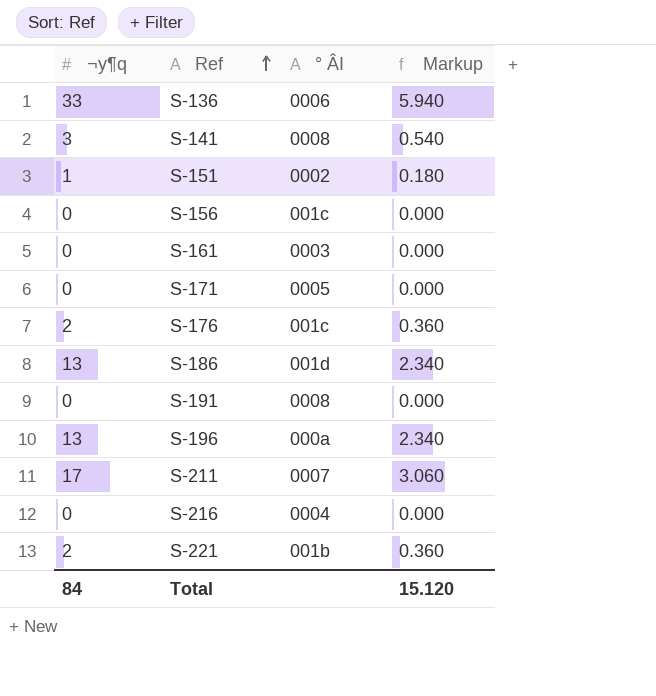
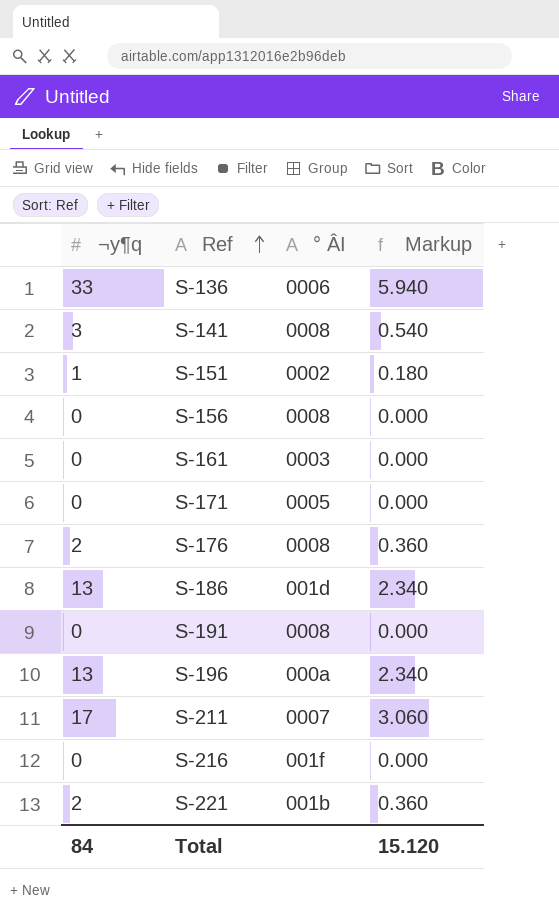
S-156 | ° ÂI: 001c -> 0008
S-176 | ° ÂI: 001c -> 0008
S-216 | ° ÂI: 0004 -> 001f

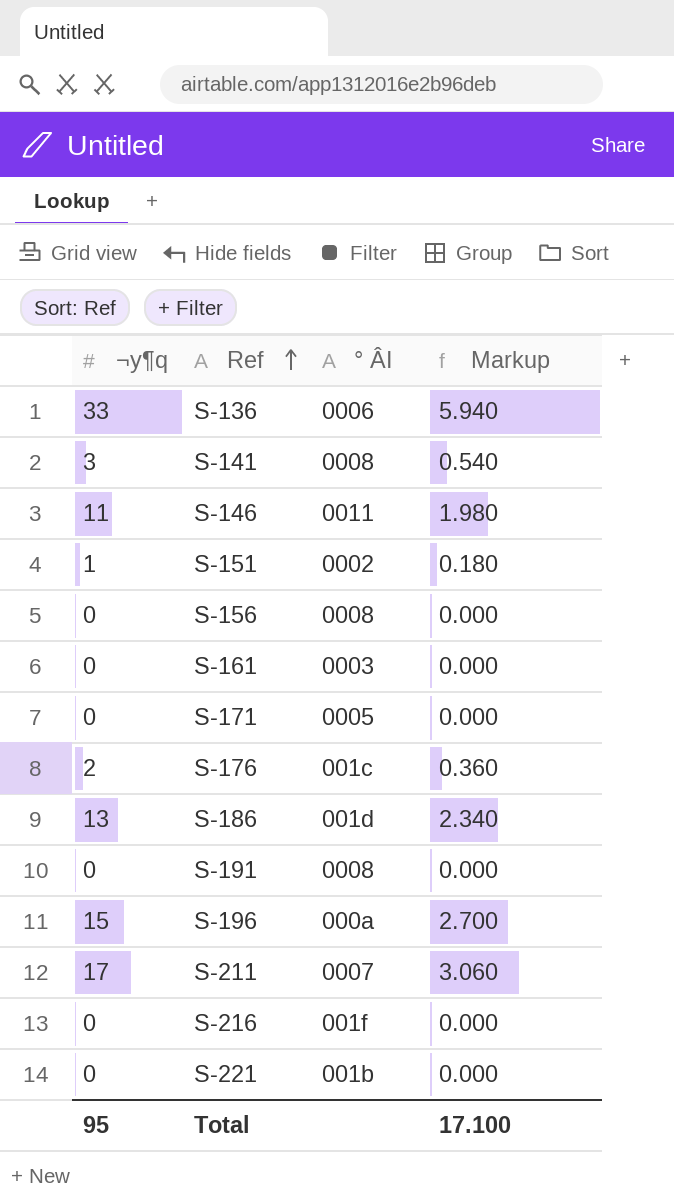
row S-146: none -> 11 | 0011 | 1.980
S-176 | ° ÂI: 0008 -> 001c
S-196 | ¬y¶q: 13 -> 15
S-196 | Markup: 2.340 -> 2.700
S-221 | ¬y¶q: 2 -> 0
S-221 | Markup: 0.360 -> 0.000
Total | ¬y¶q: 84 -> 95
Total | Markup: 15.120 -> 17.100

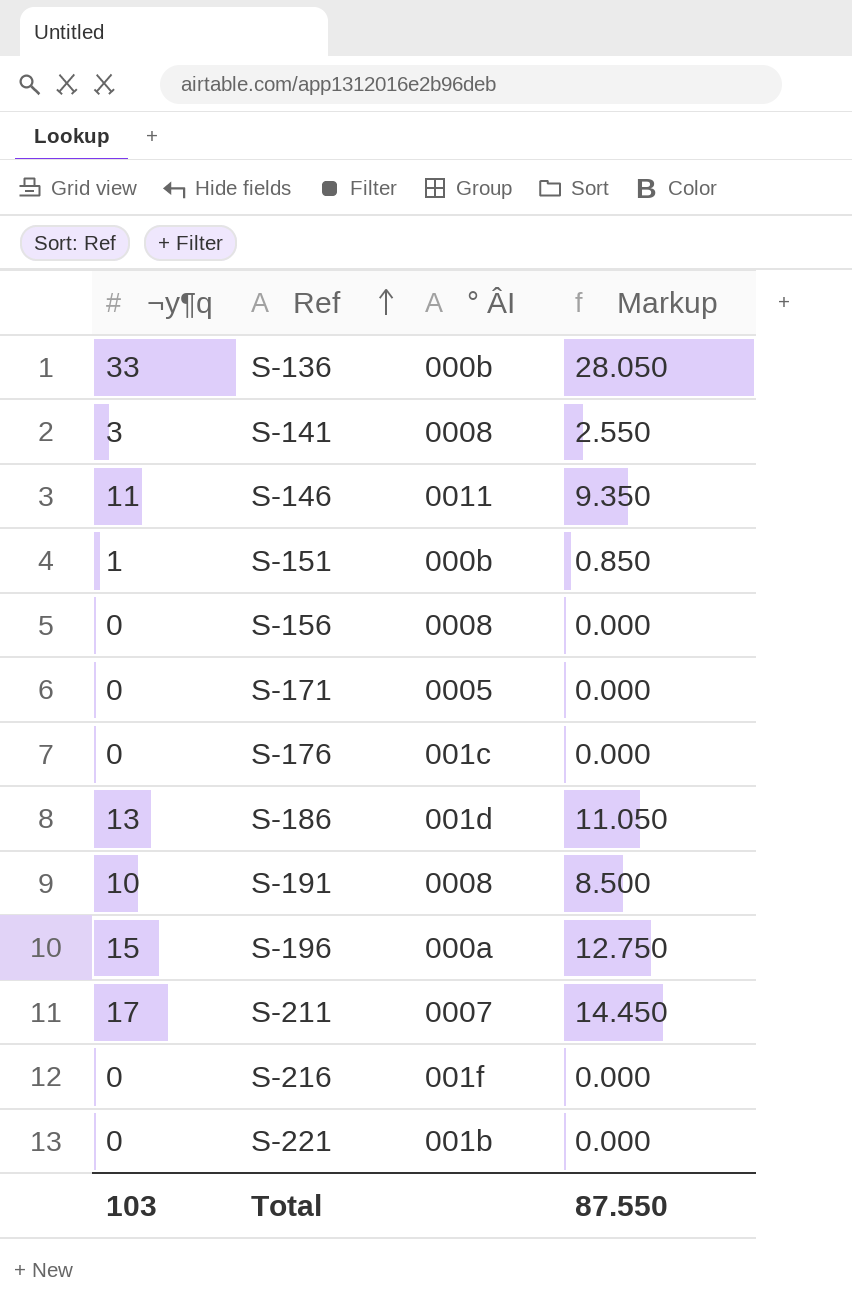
column Markup | formula: [¬y¶q] * 0.18 -> [¬y¶q] * 0.85
row S-161: 0 | 0003 | 0.000 -> none
S-136 | ° ÂI: 0006 -> 000b
S-151 | ° ÂI: 0002 -> 000b
S-176 | ¬y¶q: 2 -> 0
S-191 | ¬y¶q: 0 -> 10
Total | ¬y¶q: 95 -> 103
Total | Markup: 17.100 -> 87.550

